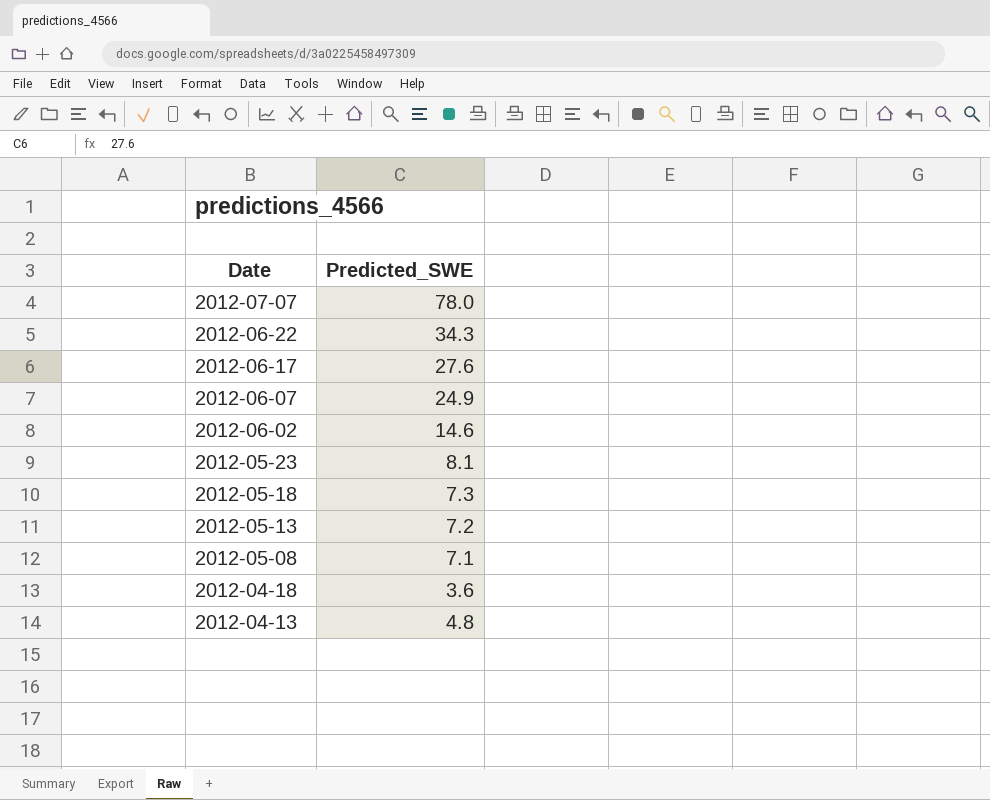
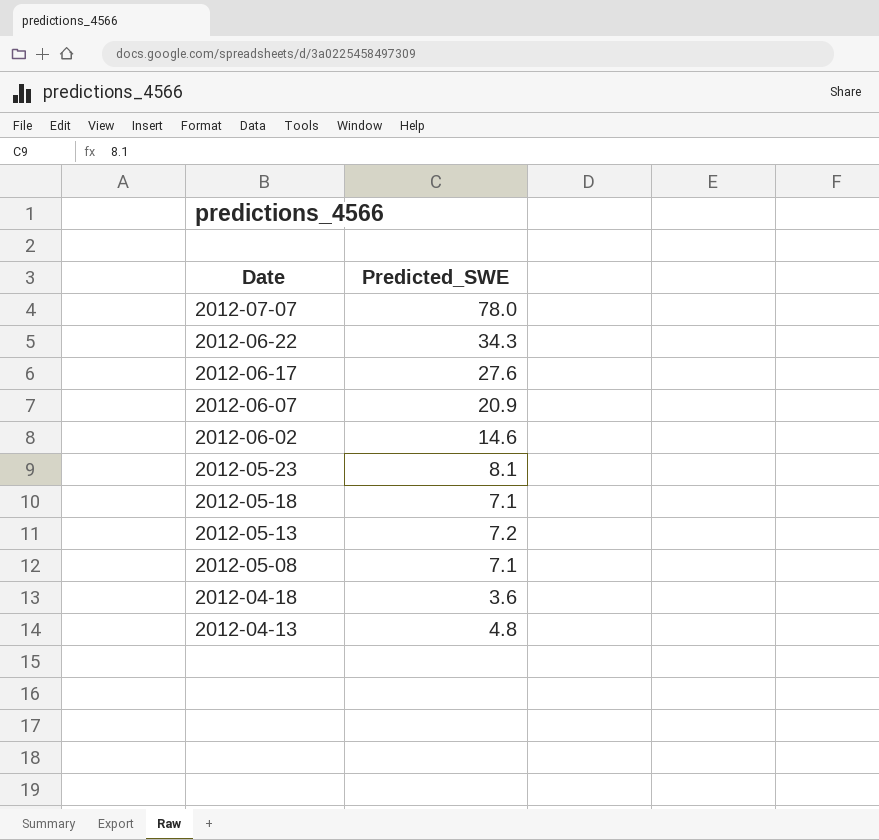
2012-06-07 | Predicted_SWE: 24.9 -> 20.9
2012-05-18 | Predicted_SWE: 7.3 -> 7.1

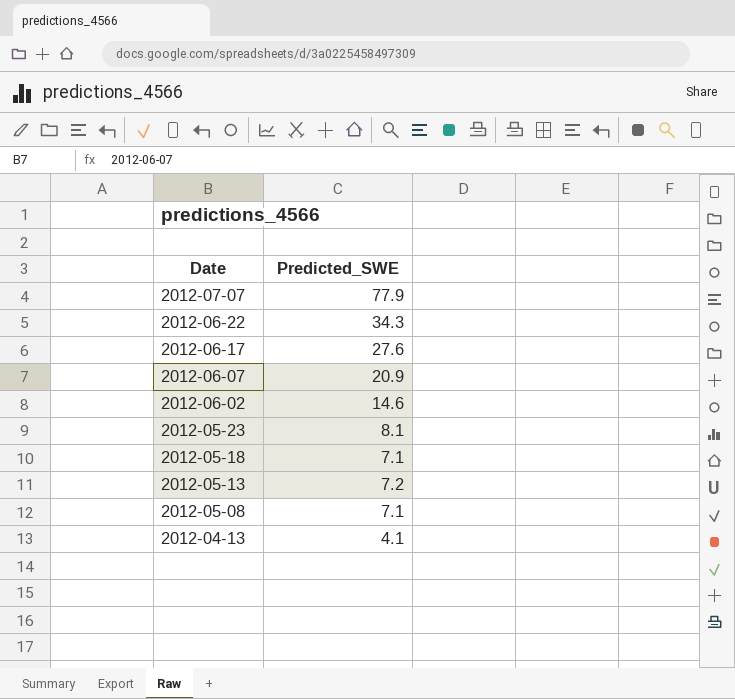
row 2012-04-18: 3.6 -> none
2012-07-07 | Predicted_SWE: 78.0 -> 77.9
2012-04-13 | Predicted_SWE: 4.8 -> 4.1

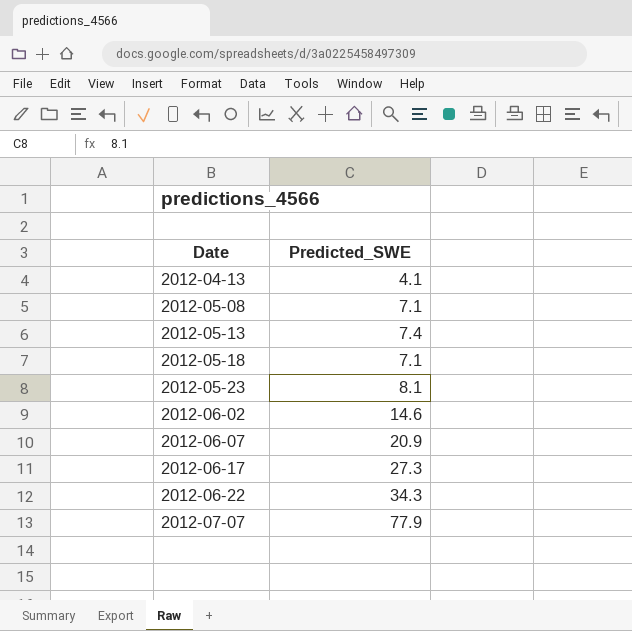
row order: Date descending -> Date ascending
2012-05-13 | Predicted_SWE: 7.2 -> 7.4
2012-06-17 | Predicted_SWE: 27.6 -> 27.3

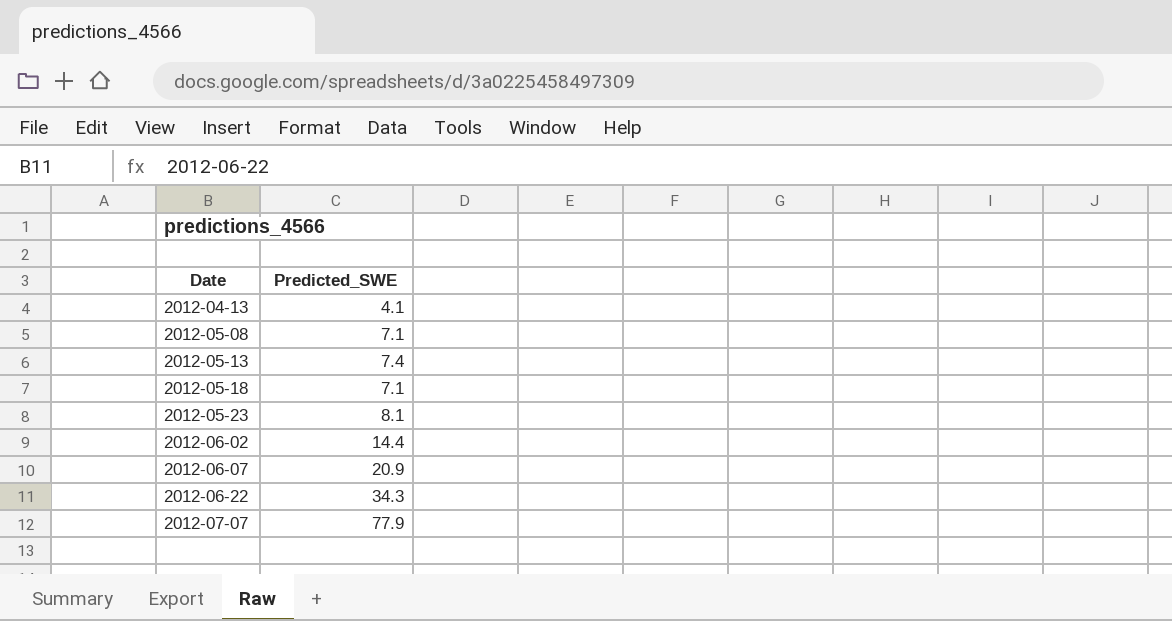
row 2012-06-17: 27.3 -> none
2012-06-02 | Predicted_SWE: 14.6 -> 14.4

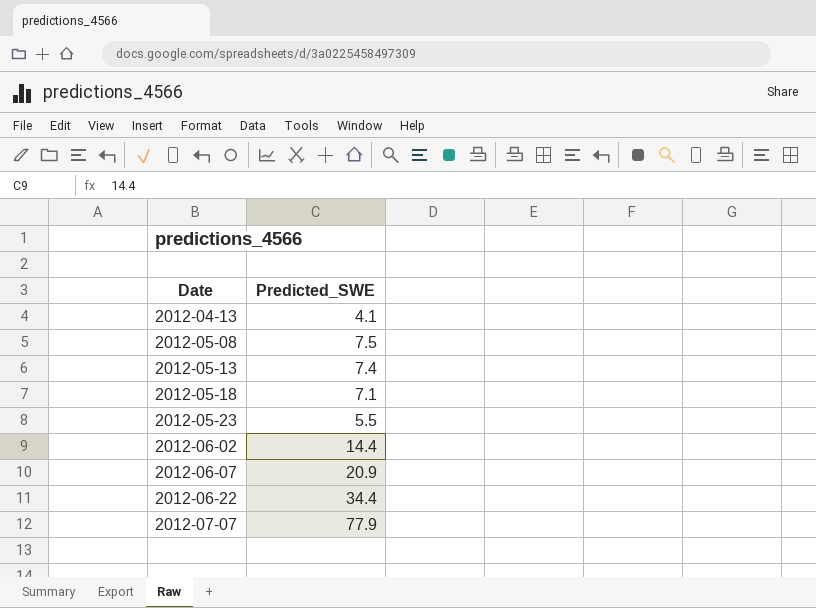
2012-05-08 | Predicted_SWE: 7.1 -> 7.5
2012-05-23 | Predicted_SWE: 8.1 -> 5.5
2012-06-22 | Predicted_SWE: 34.3 -> 34.4

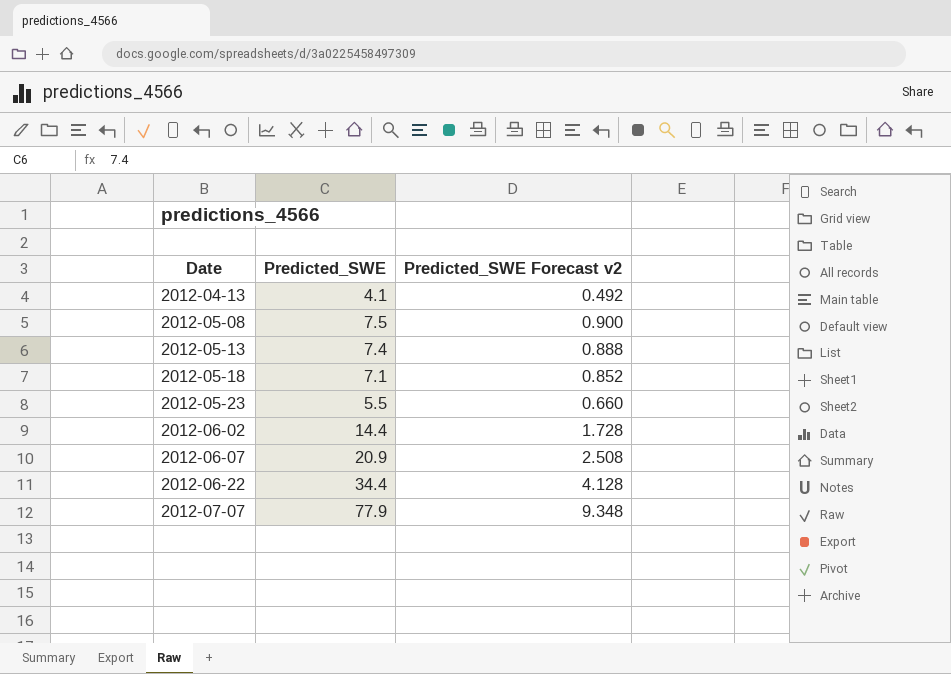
column Predicted_SWE Forecast v2 | formula: none -> [Predicted_SWE] * 0.12

